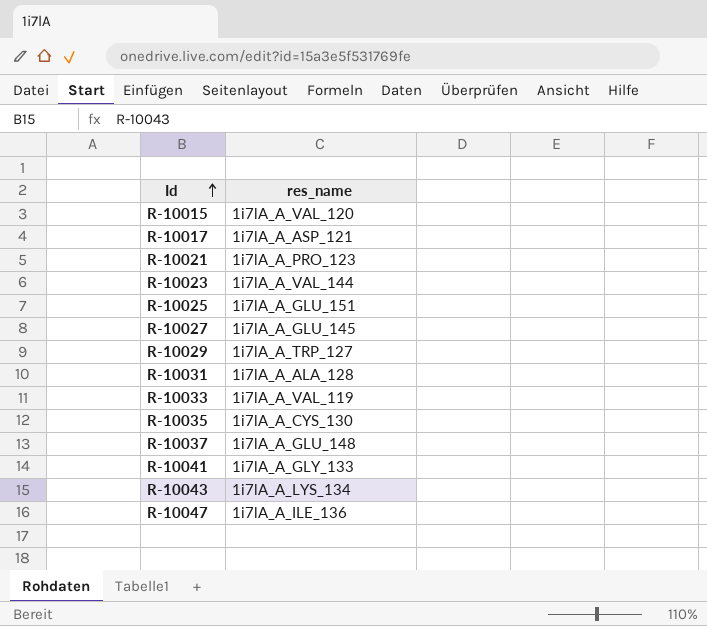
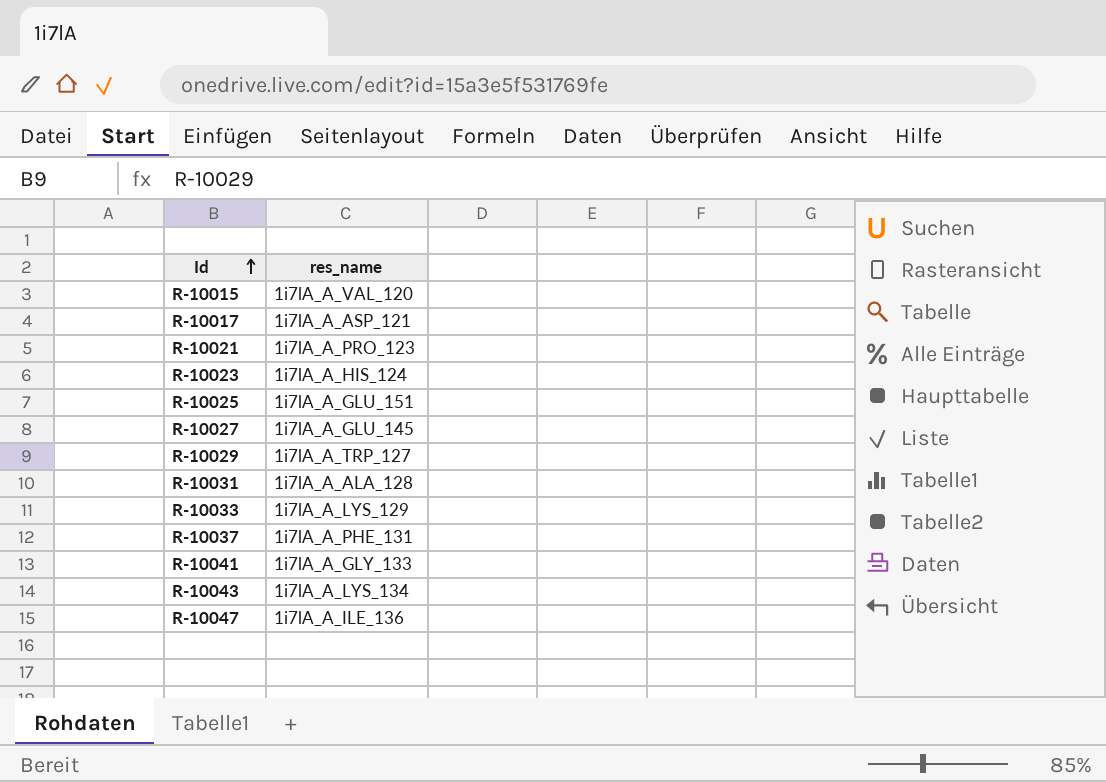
row R-10035: 1i7lA_A_CYS_130 -> none
R-10023 | res_name: 1i7lA_A_VAL_144 -> 1i7lA_A_HIS_124
R-10033 | res_name: 1i7lA_A_VAL_119 -> 1i7lA_A_LYS_129
R-10037 | res_name: 1i7lA_A_GLU_148 -> 1i7lA_A_PHE_131

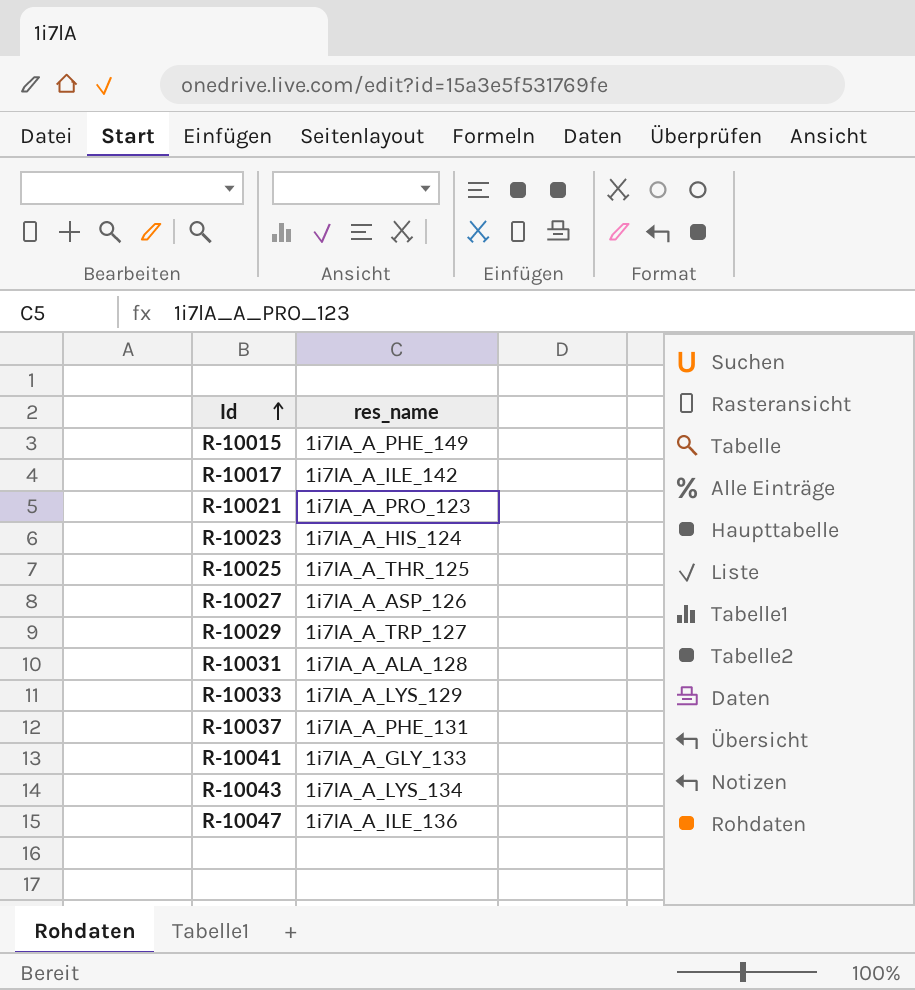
R-10015 | res_name: 1i7lA_A_VAL_120 -> 1i7lA_A_PHE_149
R-10017 | res_name: 1i7lA_A_ASP_121 -> 1i7lA_A_ILE_142
R-10025 | res_name: 1i7lA_A_GLU_151 -> 1i7lA_A_THR_125
R-10027 | res_name: 1i7lA_A_GLU_145 -> 1i7lA_A_ASP_126

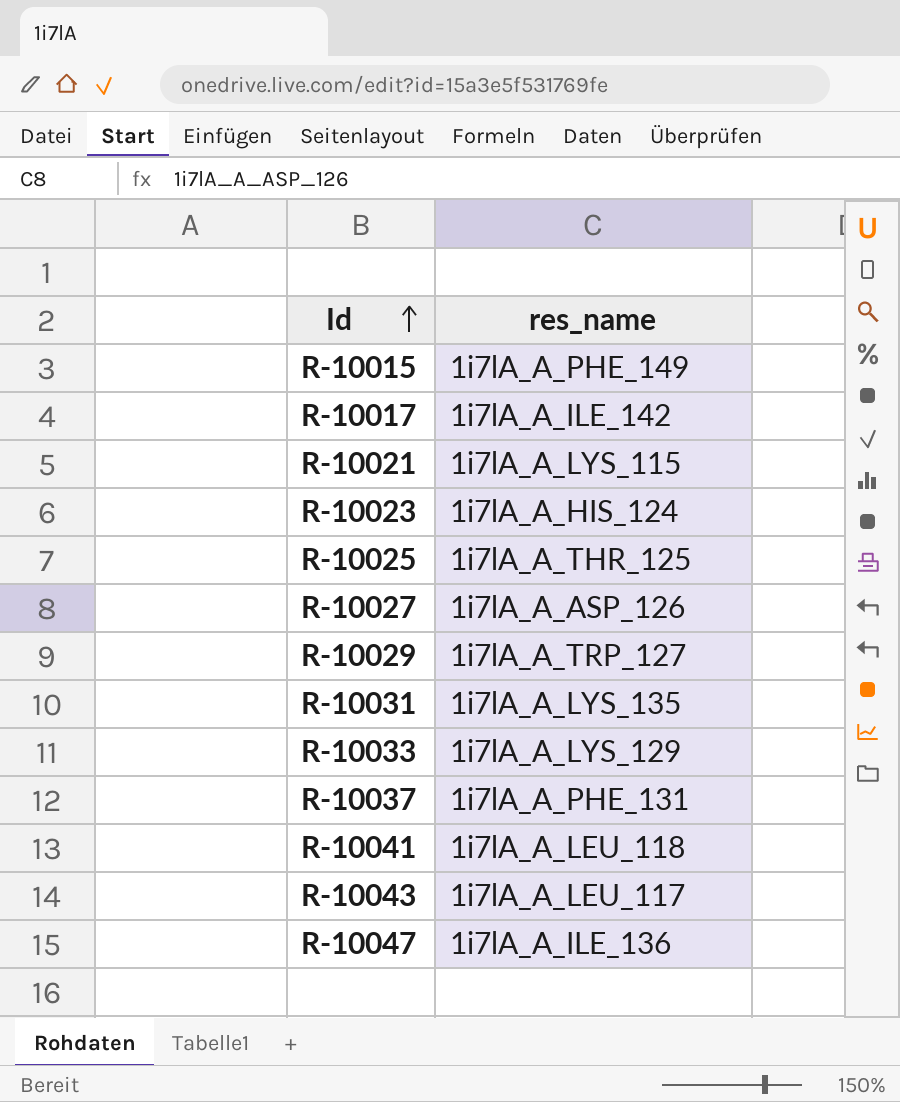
R-10021 | res_name: 1i7lA_A_PRO_123 -> 1i7lA_A_LYS_115
R-10031 | res_name: 1i7lA_A_ALA_128 -> 1i7lA_A_LYS_135
R-10041 | res_name: 1i7lA_A_GLY_133 -> 1i7lA_A_LEU_118
R-10043 | res_name: 1i7lA_A_LYS_134 -> 1i7lA_A_LEU_117

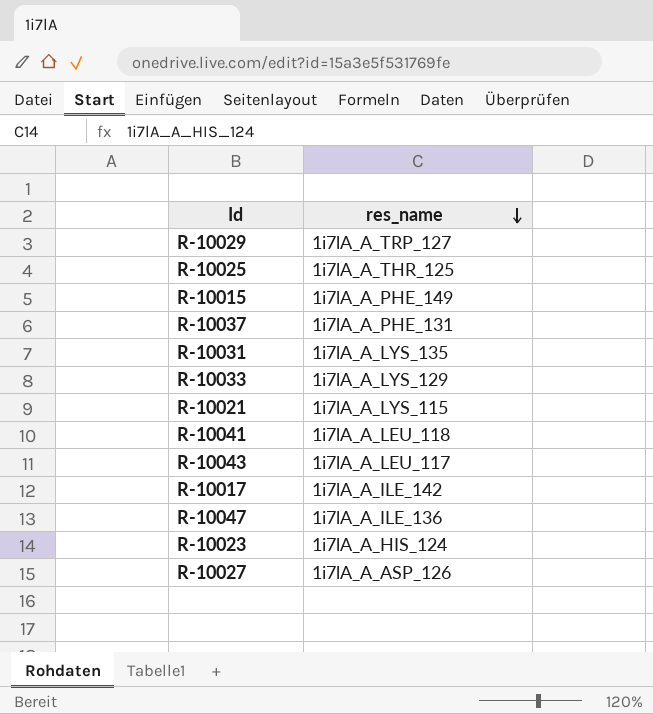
row order: Id ascending -> res_name descending

